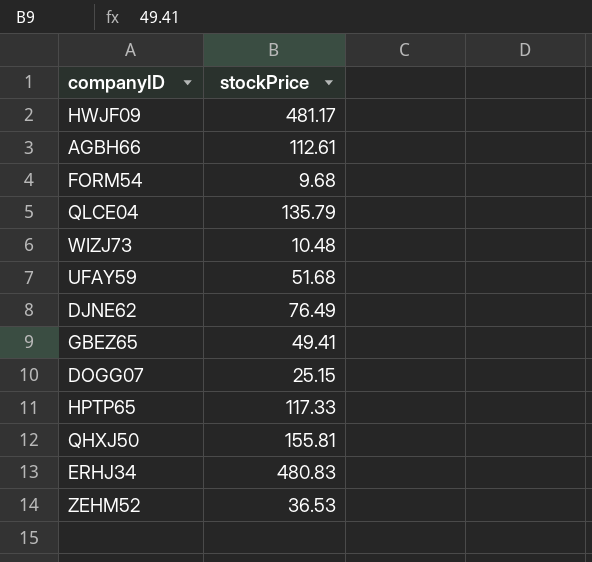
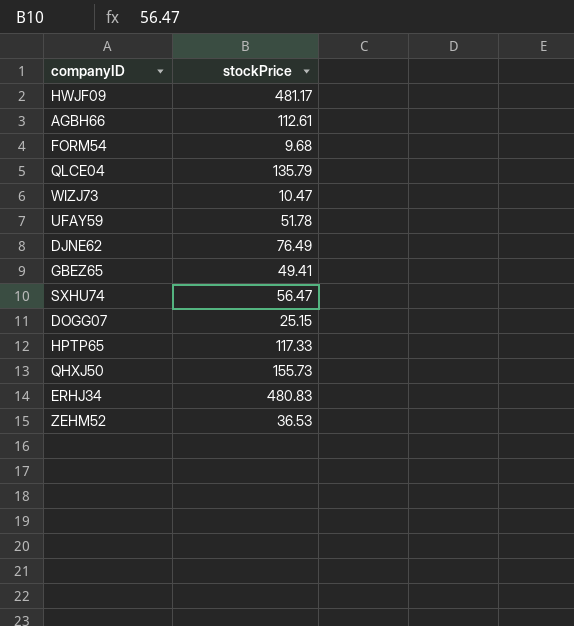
WIZJ73 | stockPrice: 10.48 -> 10.47
UFAY59 | stockPrice: 51.68 -> 51.78
row SXHU74: none -> 56.47
QHXJ50 | stockPrice: 155.81 -> 155.73

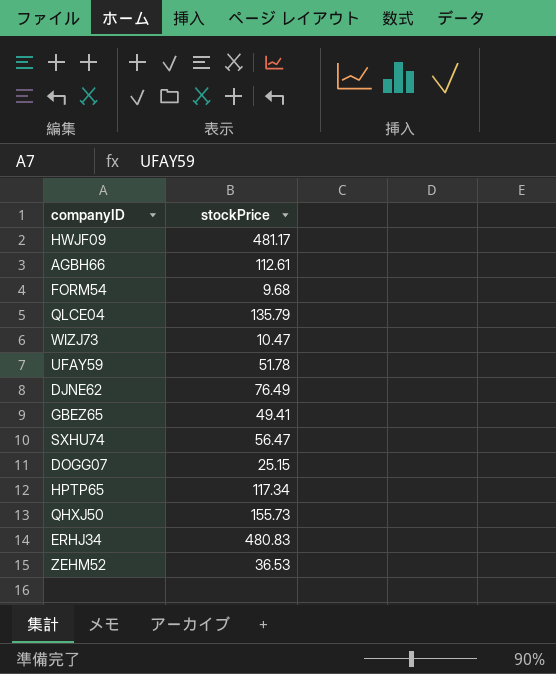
HPTP65 | stockPrice: 117.33 -> 117.34

